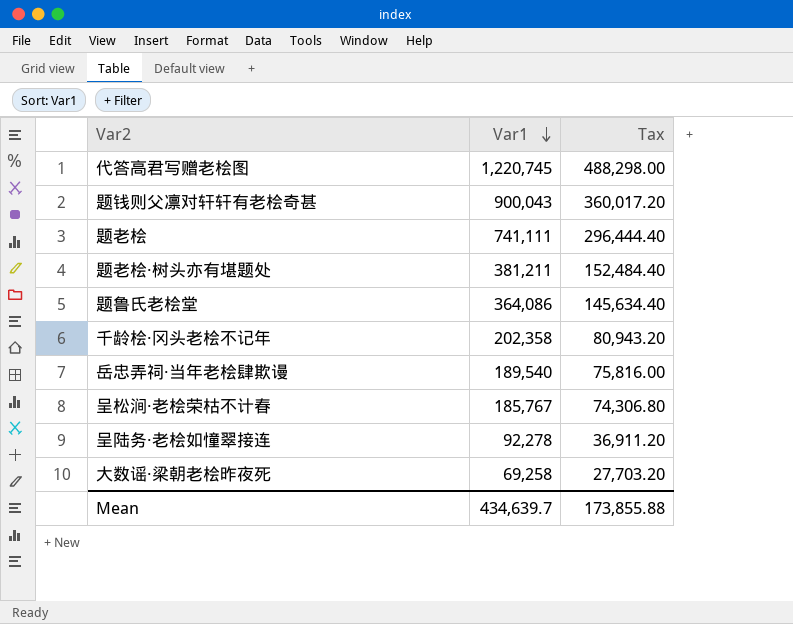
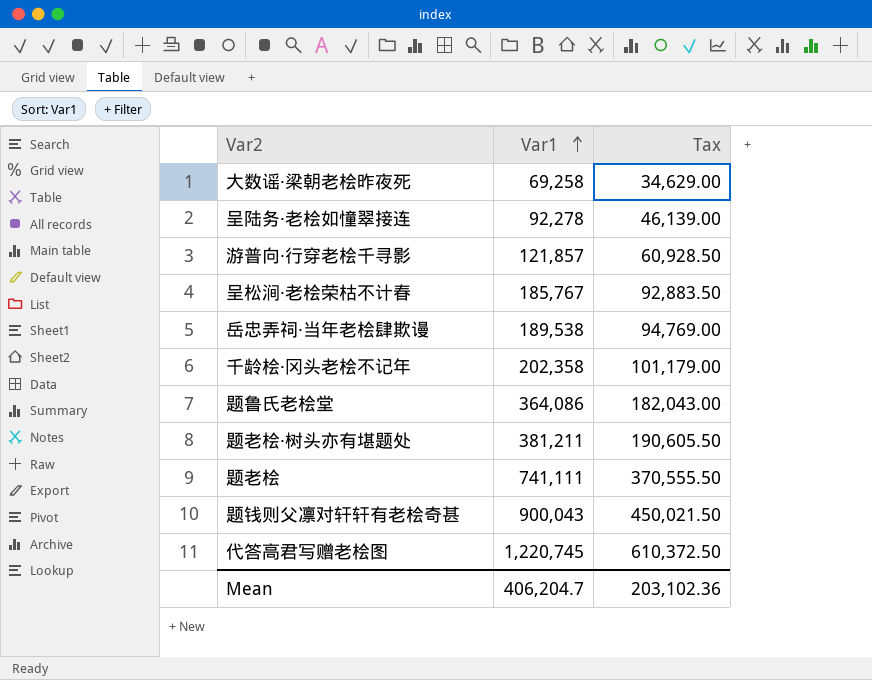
row order: Var1 descending -> Var1 ascending
column Tax | formula: [Var1] * 0.4 -> [Var1] * 0.5
row 游普向·行穿老桧千寻影: none -> 121,857 | 60,928.50
岳忠弄祠·当年老桧肆欺谩 | Var1: 189,540 -> 189,538
Mean | Var1: 434,639.7 -> 406,204.7
Mean | Tax: 173,855.88 -> 203,102.36

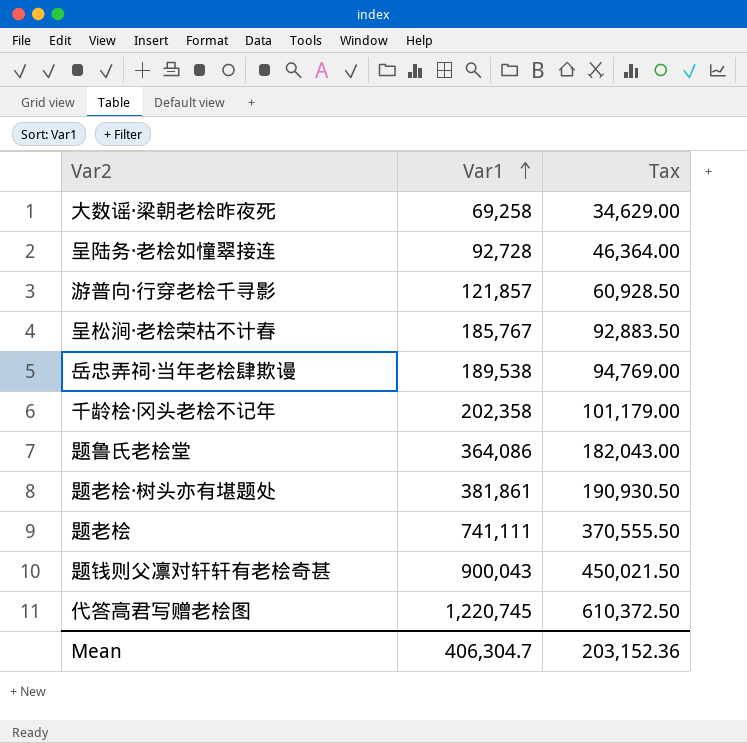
呈陆务·老桧如憧翠接连 | Var1: 92,278 -> 92,728
呈陆务·老桧如憧翠接连 | Tax: 46,139.00 -> 46,364.00
题老桧·树头亦有堪题处 | Var1: 381,211 -> 381,861
题老桧·树头亦有堪题处 | Tax: 190,605.50 -> 190,930.50
Mean | Var1: 406,204.7 -> 406,304.7
Mean | Tax: 203,102.36 -> 203,152.36

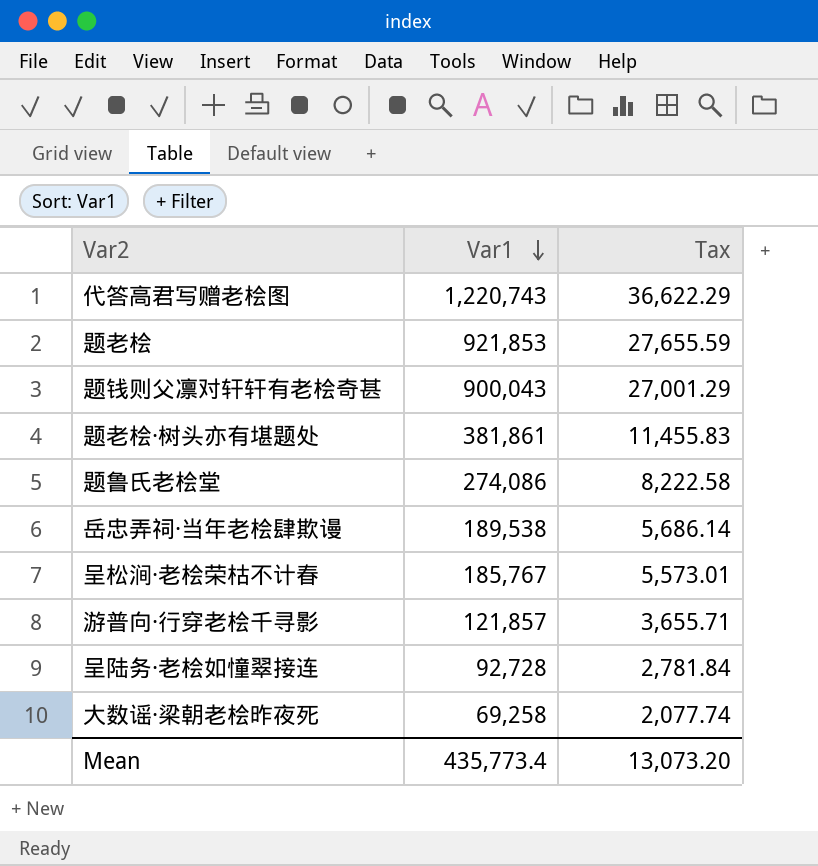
row order: Var1 ascending -> Var1 descending
column Tax | formula: [Var1] * 0.5 -> [Var1] * 0.03
row 千龄桧·冈头老桧不记年: 202,358 | 101,179.00 -> none
代答高君写赠老桧图 | Var1: 1,220,745 -> 1,220,743
题老桧 | Var1: 741,111 -> 921,853
题鲁氏老桧堂 | Var1: 364,086 -> 274,086
Mean | Var1: 406,304.7 -> 435,773.4
Mean | Tax: 203,152.36 -> 13,073.20

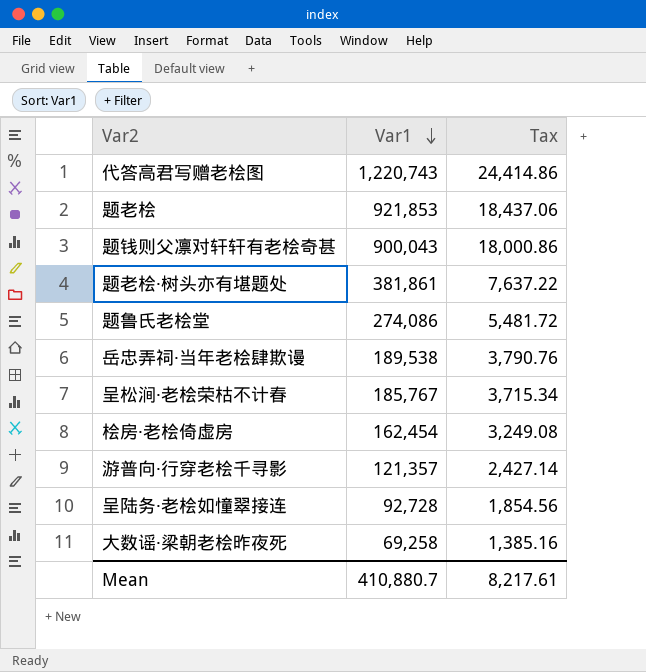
column Tax | formula: [Var1] * 0.03 -> [Var1] * 0.02
row 桧房·老桧倚虚房: none -> 162,454 | 3,249.08
游普向·行穿老桧千寻影 | Var1: 121,857 -> 121,357
Mean | Var1: 435,773.4 -> 410,880.7
Mean | Tax: 13,073.20 -> 8,217.61

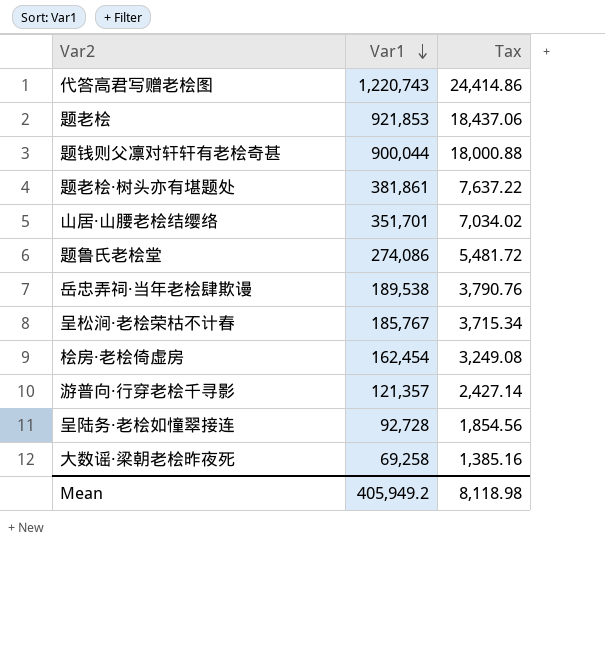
题钱则父凛对轩轩有老桧奇甚 | Var1: 900,043 -> 900,044
题钱则父凛对轩轩有老桧奇甚 | Tax: 18,000.86 -> 18,000.88
row 山居·山腰老桧结缨络: none -> 351,701 | 7,034.02
Mean | Var1: 410,880.7 -> 405,949.2
Mean | Tax: 8,217.61 -> 8,118.98

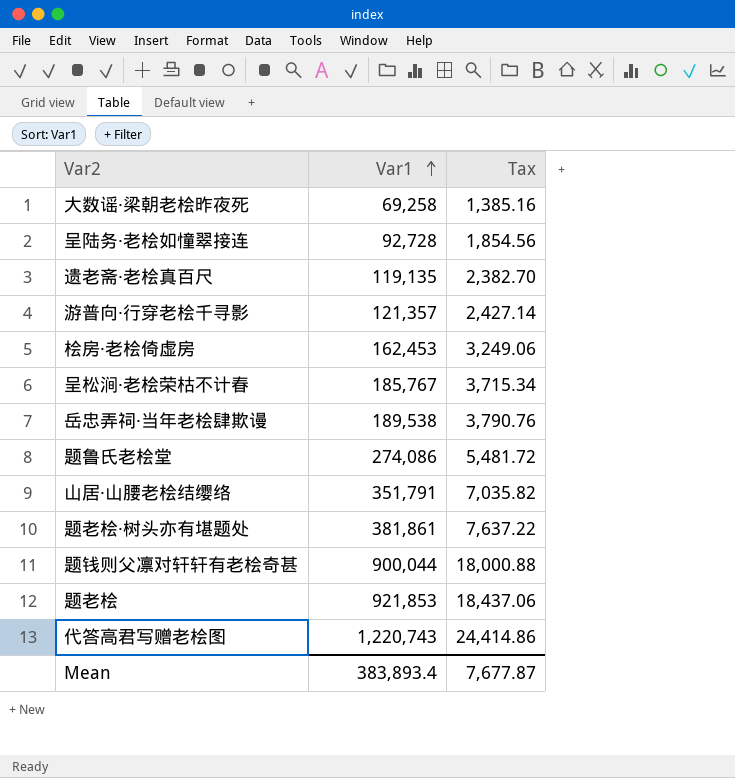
row order: Var1 descending -> Var1 ascending
row 遗老斋·老桧真百尺: none -> 119,135 | 2,382.70
桧房·老桧倚虚房 | Var1: 162,454 -> 162,453
桧房·老桧倚虚房 | Tax: 3,249.08 -> 3,249.06
山居·山腰老桧结缨络 | Var1: 351,701 -> 351,791
山居·山腰老桧结缨络 | Tax: 7,034.02 -> 7,035.82
Mean | Var1: 405,949.2 -> 383,893.4
Mean | Tax: 8,118.98 -> 7,677.87

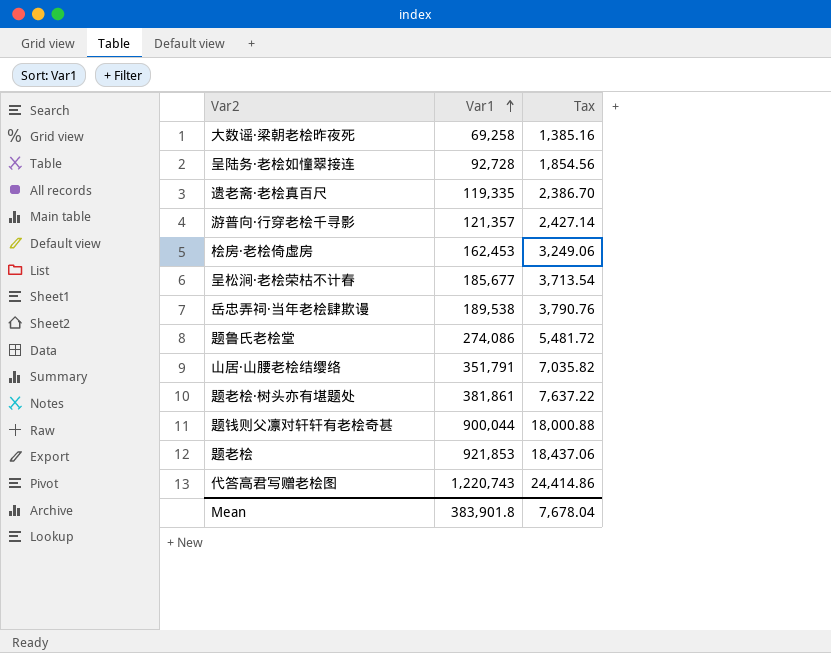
遗老斋·老桧真百尺 | Var1: 119,135 -> 119,335
遗老斋·老桧真百尺 | Tax: 2,382.70 -> 2,386.70
呈松涧·老桧荣枯不计春 | Var1: 185,767 -> 185,677
呈松涧·老桧荣枯不计春 | Tax: 3,715.34 -> 3,713.54
Mean | Var1: 383,893.4 -> 383,901.8
Mean | Tax: 7,677.87 -> 7,678.04

